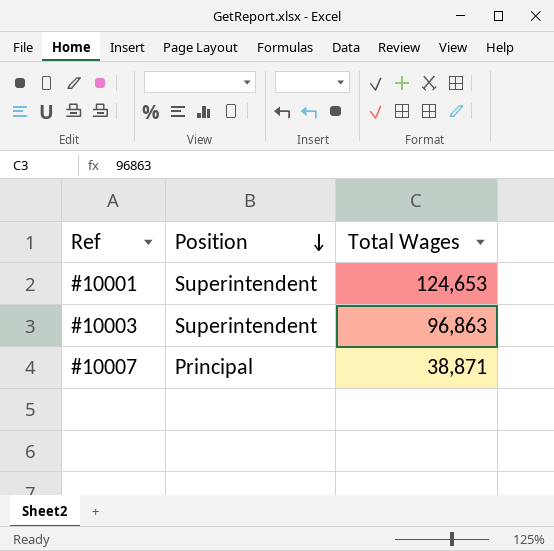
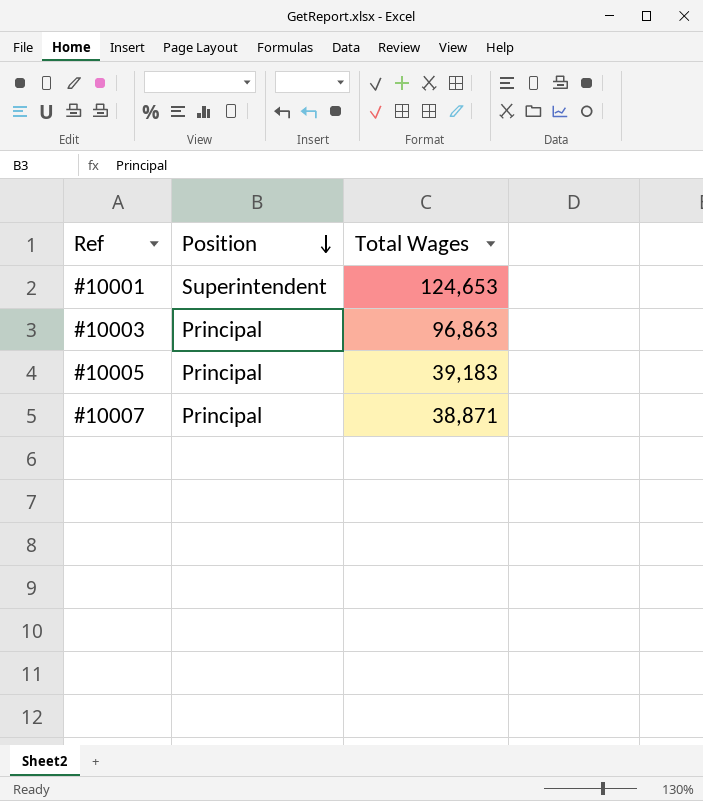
#10003 | Position: Superintendent -> Principal
row #10005: none -> Principal | 39,183

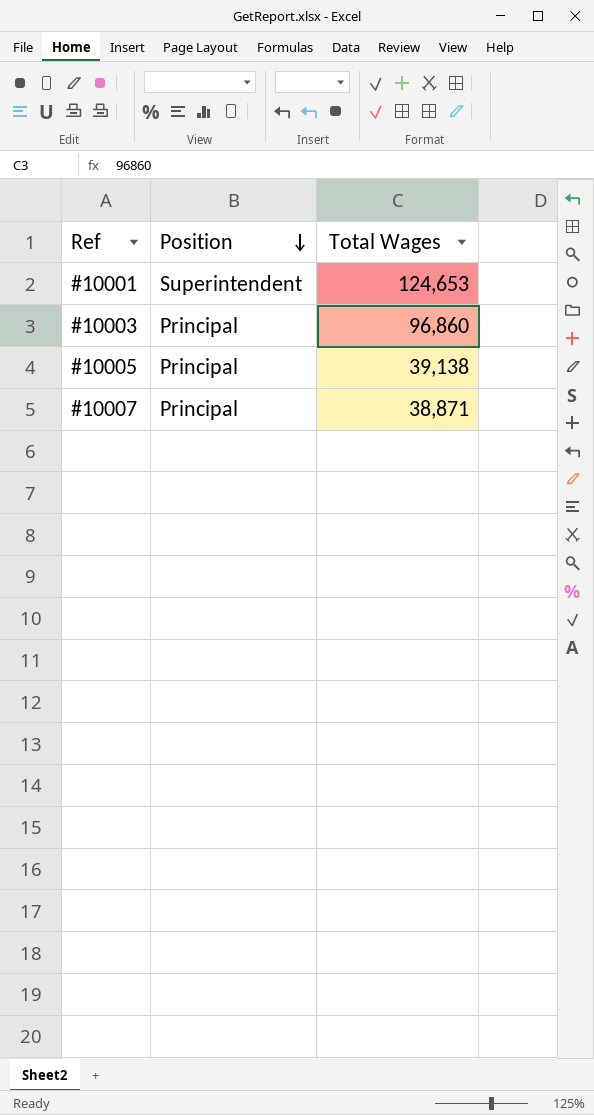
#10003 | Total Wages: 96,863 -> 96,860
#10005 | Total Wages: 39,183 -> 39,138

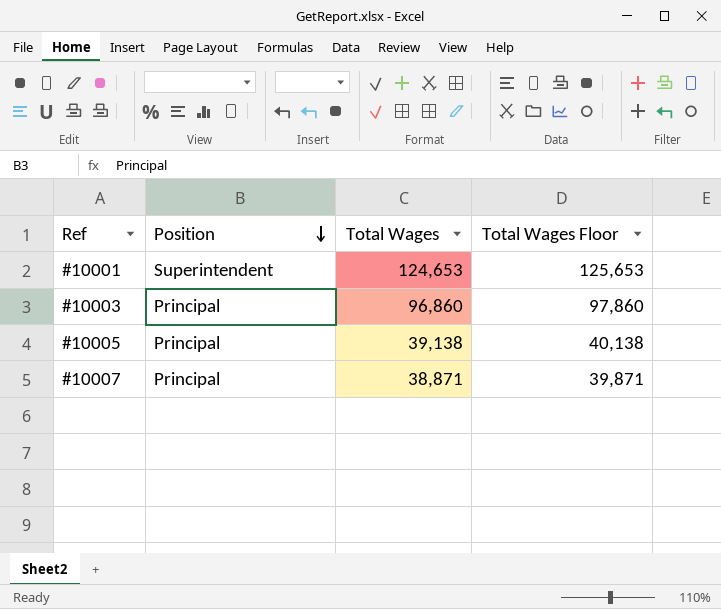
column Total Wages Floor | formula: none -> [Total Wages] + 1000

